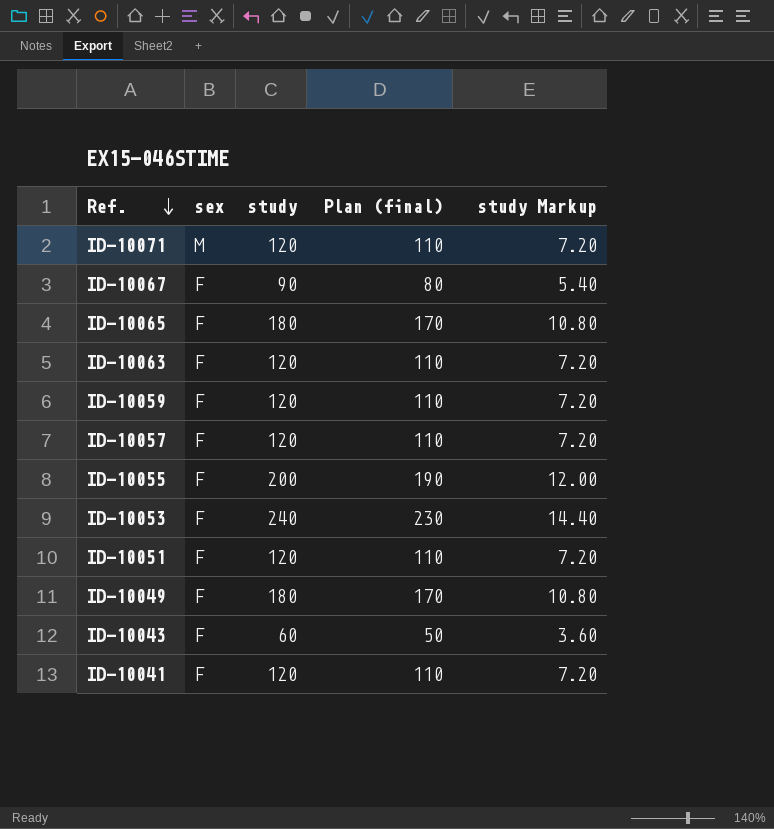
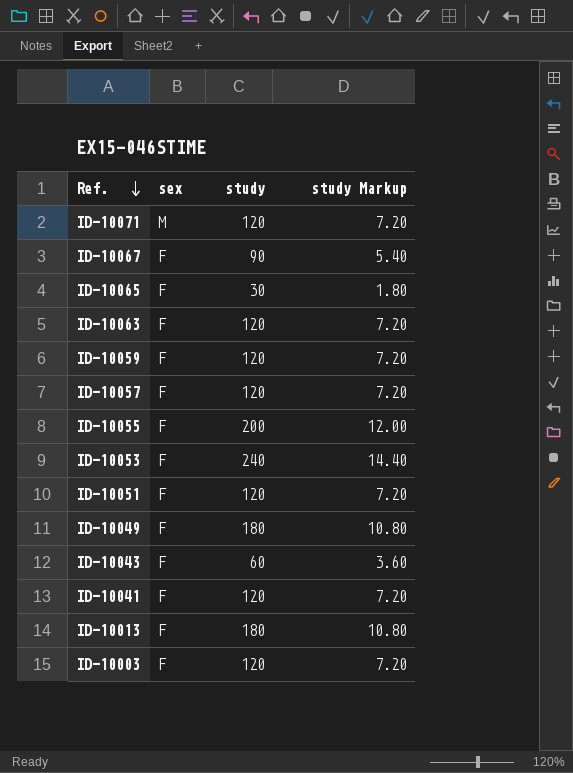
column Plan (final) | formula: [study] - 10 -> none
ID-10065 | study: 180 -> 30
ID-10065 | study Markup: 10.80 -> 1.80
row ID-10013: none -> F | 180 | 10.80
row ID-10003: none -> F | 120 | 7.20

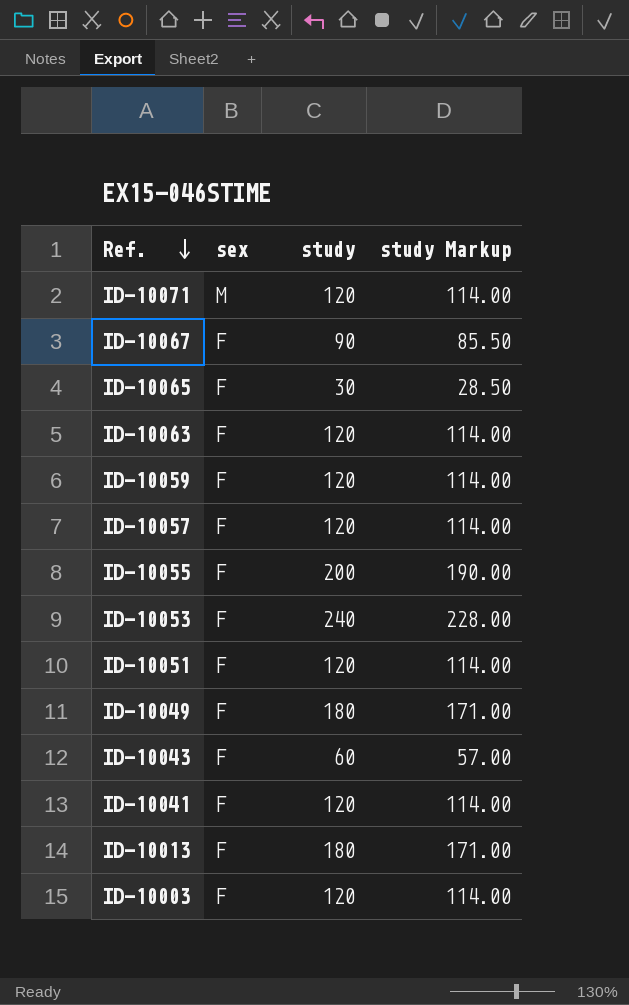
column study Markup | formula: [study] * 0.06 -> [study] * 0.95

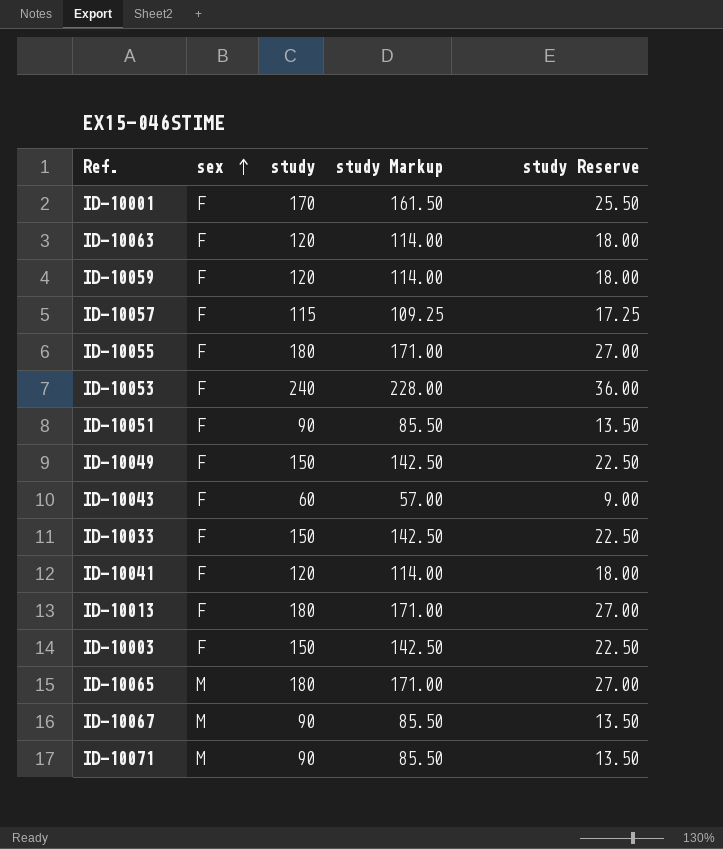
row order: Ref. descending -> sex ascending
column study Reserve | formula: none -> [study] * 0.15
row ID-10001: none -> F | 170 | 161.50 | 25.50
ID-10057 | study: 120 -> 115
ID-10057 | study Markup: 114.00 -> 109.25
ID-10055 | study: 200 -> 180
ID-10055 | study Markup: 190.00 -> 171.00
ID-10051 | study: 120 -> 90
ID-10051 | study Markup: 114.00 -> 85.50
ID-10049 | study: 180 -> 150
ID-10049 | study Markup: 171.00 -> 142.50
row ID-10033: none -> F | 150 | 142.50 | 22.50
ID-10003 | study: 120 -> 150
ID-10003 | study Markup: 114.00 -> 142.50
ID-10065 | sex: F -> M
ID-10065 | study: 30 -> 180
ID-10065 | study Markup: 28.50 -> 171.00
ID-10067 | sex: F -> M
ID-10071 | study: 120 -> 90
ID-10071 | study Markup: 114.00 -> 85.50

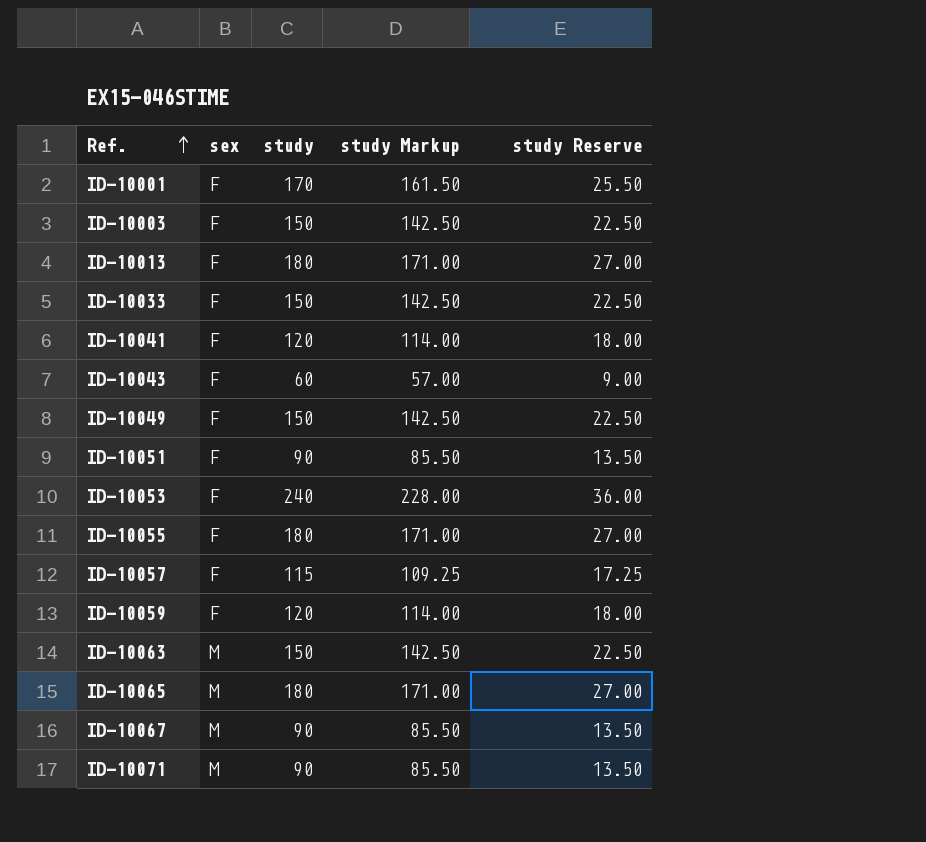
row order: sex ascending -> Ref. ascending
ID-10063 | sex: F -> M
ID-10063 | study: 120 -> 150
ID-10063 | study Markup: 114.00 -> 142.50
ID-10063 | study Reserve: 18.00 -> 22.50

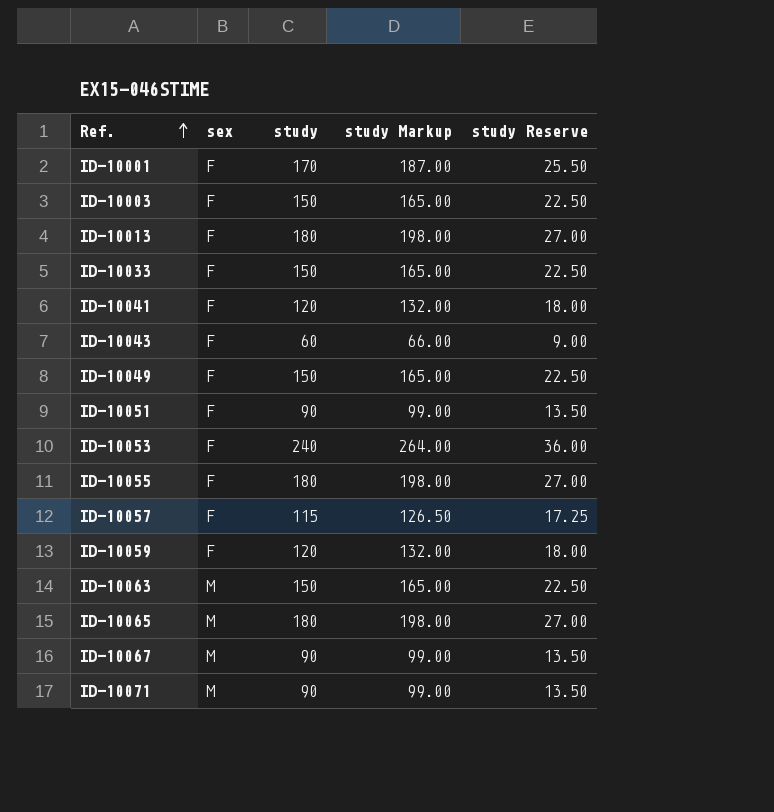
column study Markup | formula: [study] * 0.95 -> [study] * 1.1

